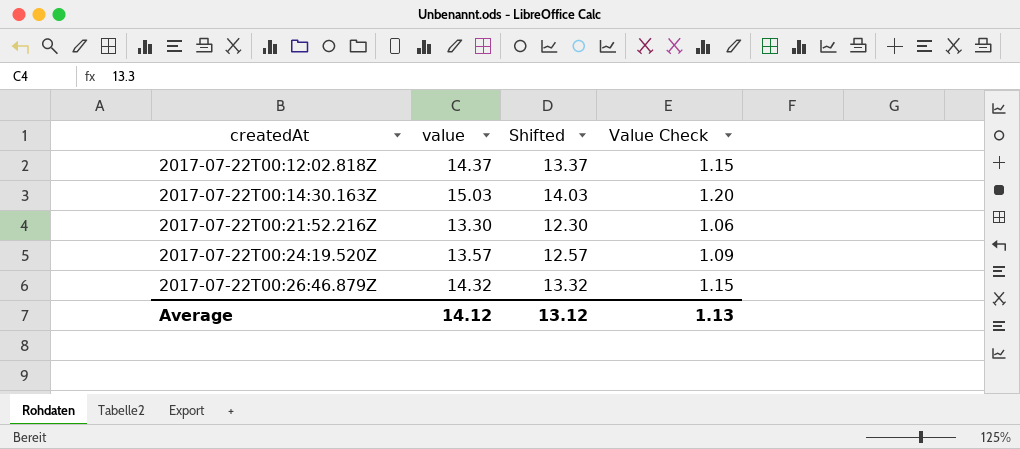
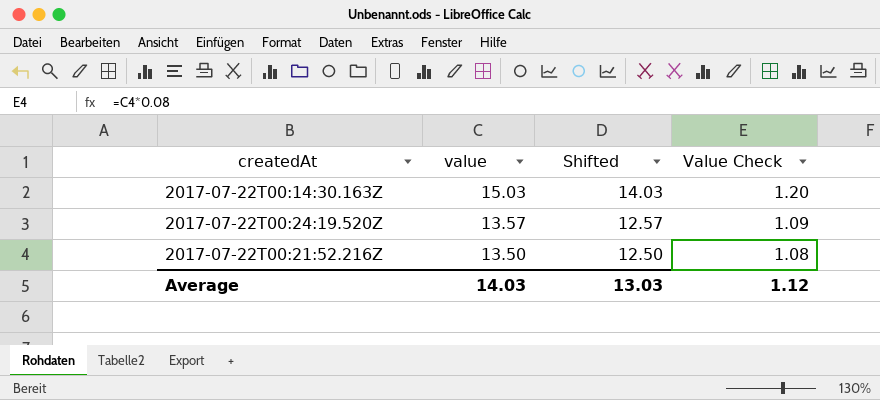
row order: createdAt ascending -> value descending
row 2017-07-22T00:12:02.818Z: 14.37 | 13.37 | 1.15 -> none
row 2017-07-22T00:26:46.879Z: 14.32 | 13.32 | 1.15 -> none
2017-07-22T00:21:52.216Z | value: 13.30 -> 13.50
2017-07-22T00:21:52.216Z | Shifted: 12.30 -> 12.50
2017-07-22T00:21:52.216Z | Value Check: 1.06 -> 1.08
Average | value: 14.12 -> 14.03
Average | Shifted: 13.12 -> 13.03
Average | Value Check: 1.13 -> 1.12

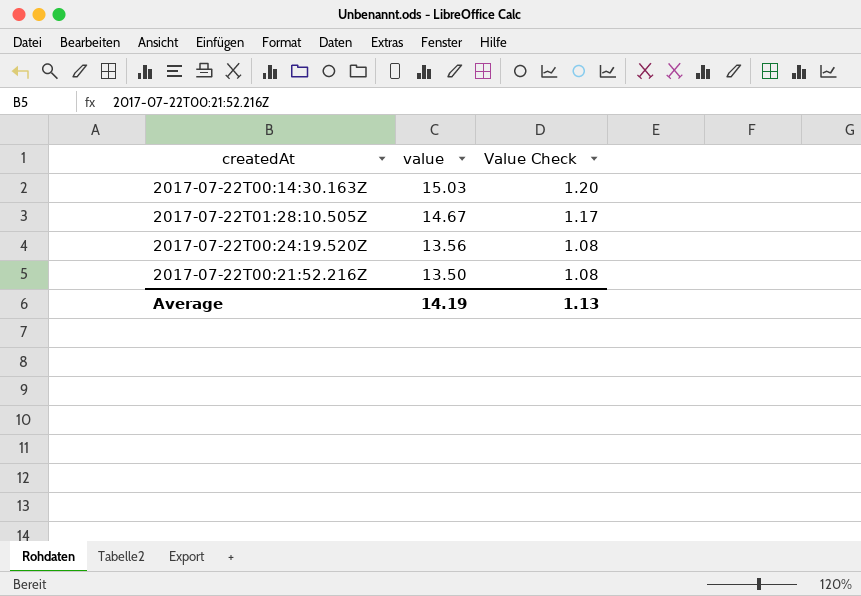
column Shifted | formula: [value] - 1 -> none
row 2017-07-22T01:28:10.505Z: none -> 14.67 | 1.17
2017-07-22T00:24:19.520Z | value: 13.57 -> 13.56
2017-07-22T00:24:19.520Z | Value Check: 1.09 -> 1.08
Average | value: 14.03 -> 14.19
Average | Value Check: 1.12 -> 1.13

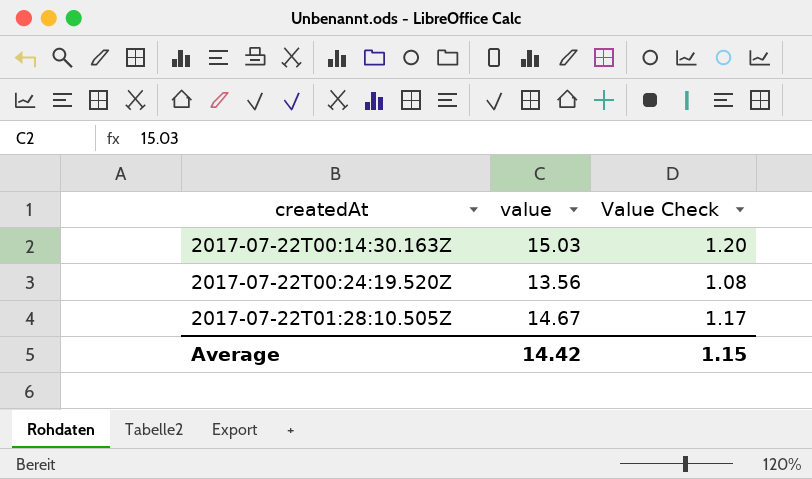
row order: value descending -> createdAt ascending
row 2017-07-22T00:21:52.216Z: 13.50 | 1.08 -> none
Average | value: 14.19 -> 14.42
Average | Value Check: 1.13 -> 1.15

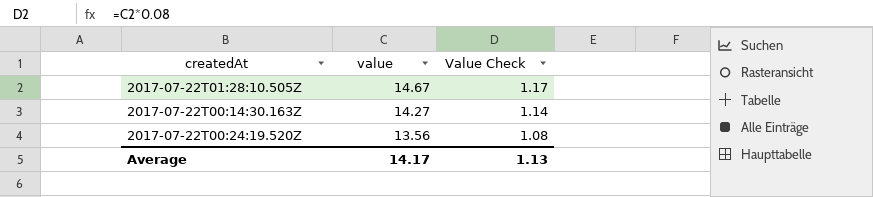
row order: createdAt ascending -> value descending
2017-07-22T00:14:30.163Z | value: 15.03 -> 14.27
2017-07-22T00:14:30.163Z | Value Check: 1.20 -> 1.14
Average | value: 14.42 -> 14.17
Average | Value Check: 1.15 -> 1.13

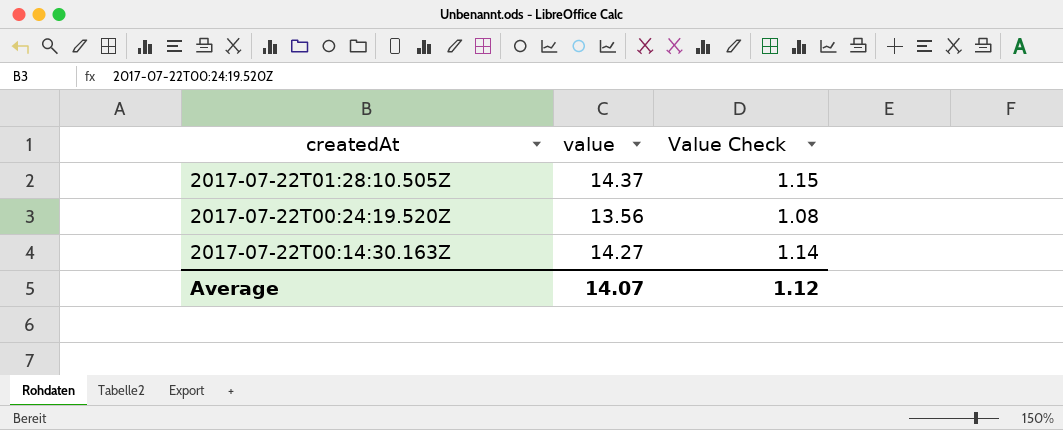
row order: value descending -> createdAt descending
2017-07-22T01:28:10.505Z | value: 14.67 -> 14.37
2017-07-22T01:28:10.505Z | Value Check: 1.17 -> 1.15
Average | value: 14.17 -> 14.07
Average | Value Check: 1.13 -> 1.12

